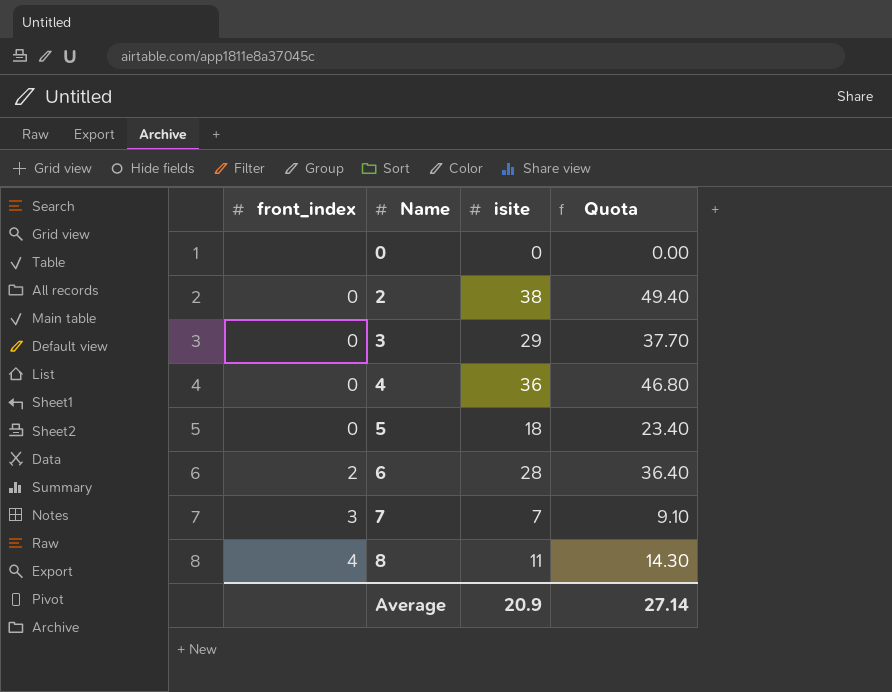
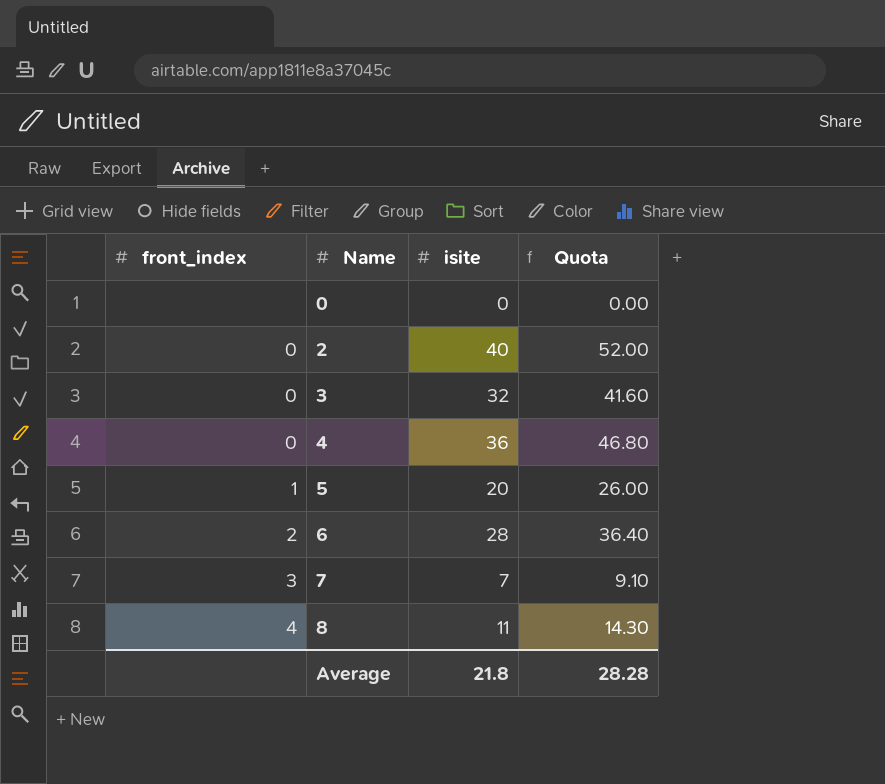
2 | isite: 38 -> 40
2 | Quota: 49.40 -> 52.00
3 | isite: 29 -> 32
3 | Quota: 37.70 -> 41.60
5 | front_index: 0 -> 1
5 | isite: 18 -> 20
5 | Quota: 23.40 -> 26.00
Average | isite: 20.9 -> 21.8
Average | Quota: 27.14 -> 28.28

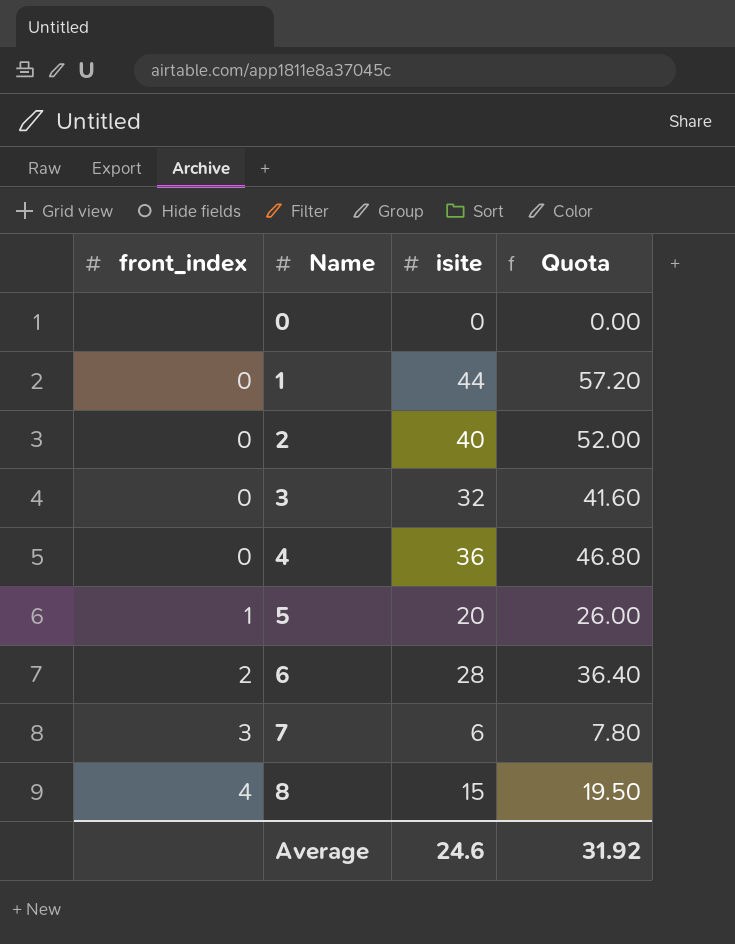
row 1: none -> 0 | 44 | 57.20
7 | isite: 7 -> 6
7 | Quota: 9.10 -> 7.80
8 | isite: 11 -> 15
8 | Quota: 14.30 -> 19.50
Average | isite: 21.8 -> 24.6
Average | Quota: 28.28 -> 31.92

